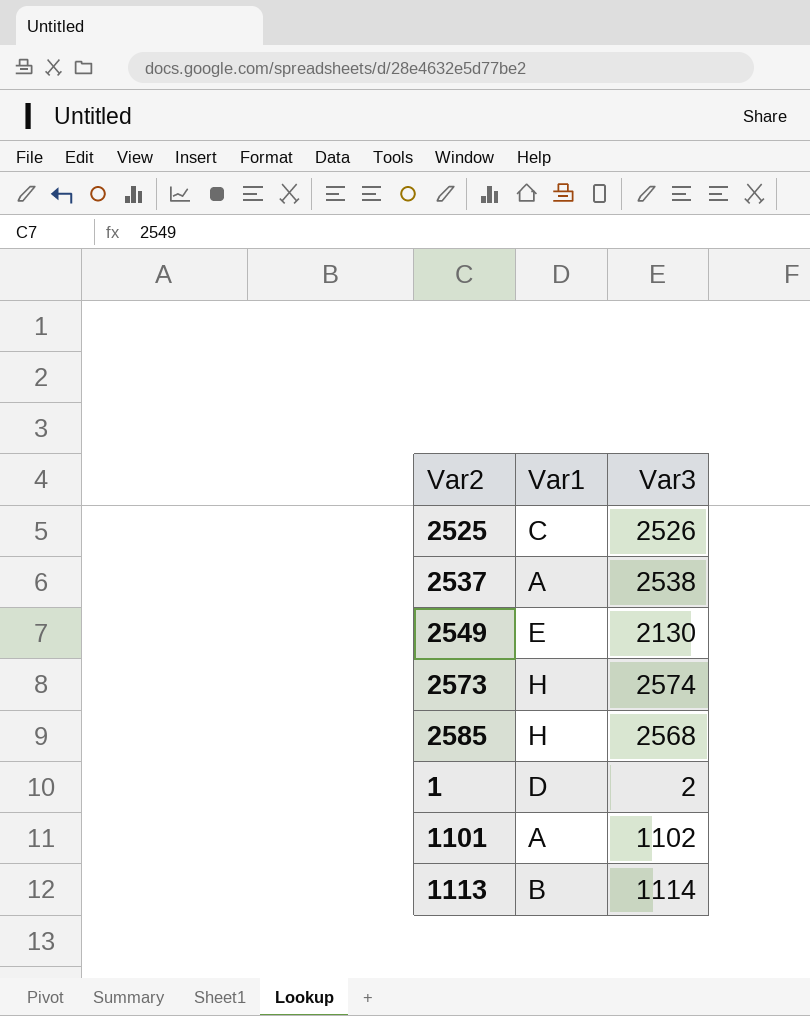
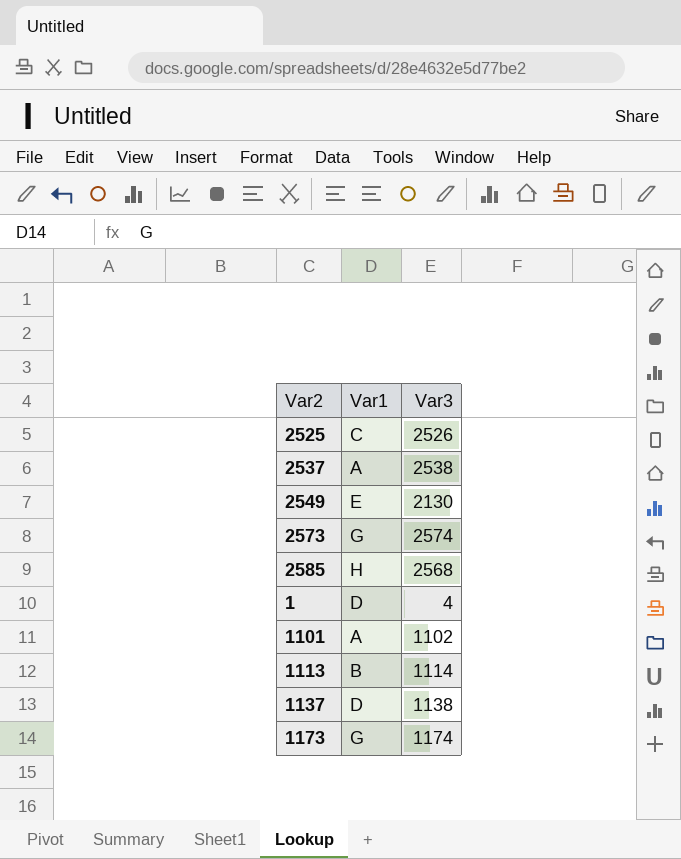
2573 | Var1: H -> G
1 | Var3: 2 -> 4
row 1137: none -> D | 1138
row 1173: none -> G | 1174

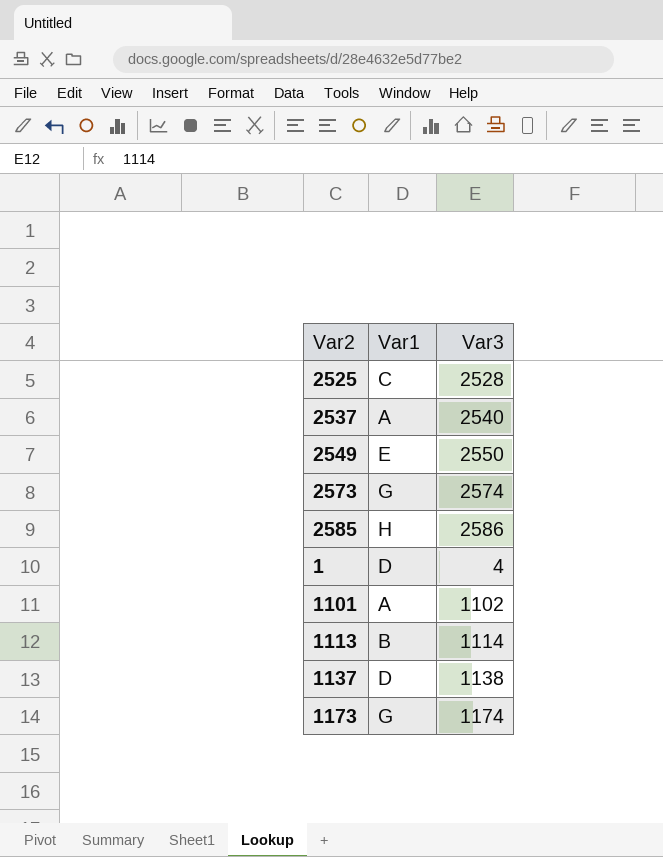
2525 | Var3: 2526 -> 2528
2537 | Var3: 2538 -> 2540
2549 | Var3: 2130 -> 2550
2585 | Var3: 2568 -> 2586

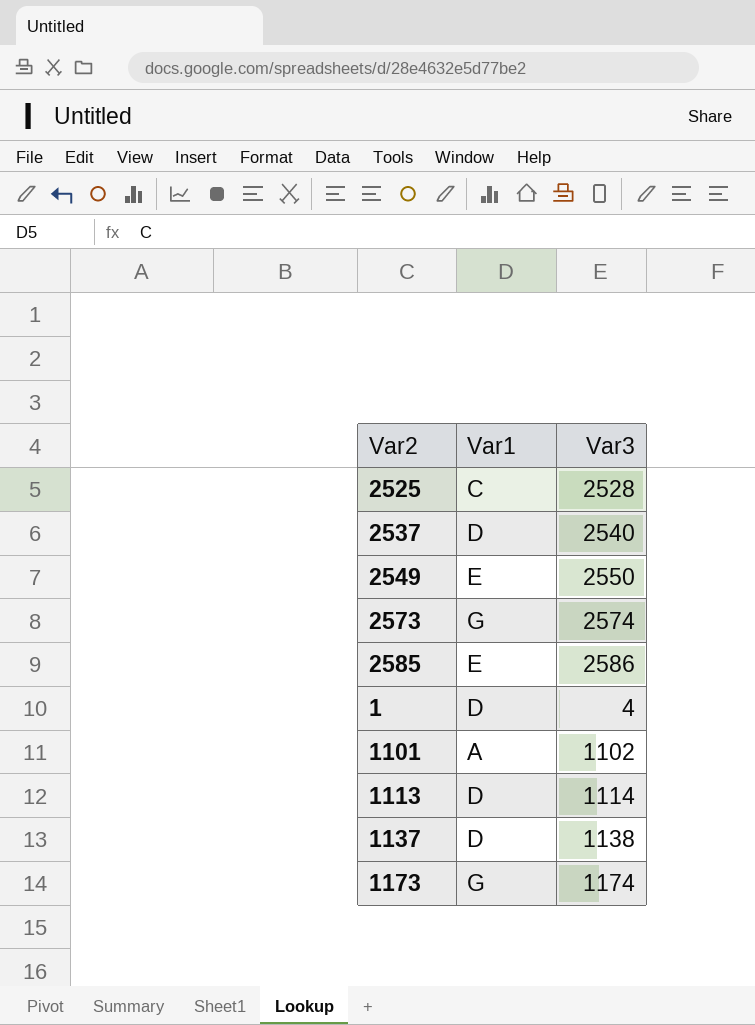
2537 | Var1: A -> D
2585 | Var1: H -> E
1113 | Var1: B -> D

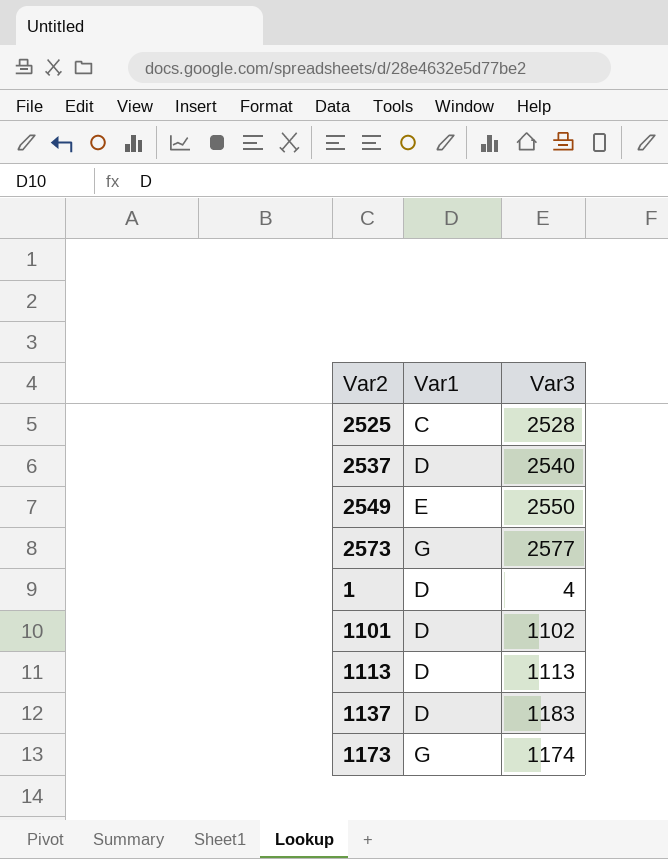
row 2585: E | 2586 -> none
2573 | Var3: 2574 -> 2577
1101 | Var1: A -> D
1113 | Var3: 1114 -> 1113
1137 | Var3: 1138 -> 1183

